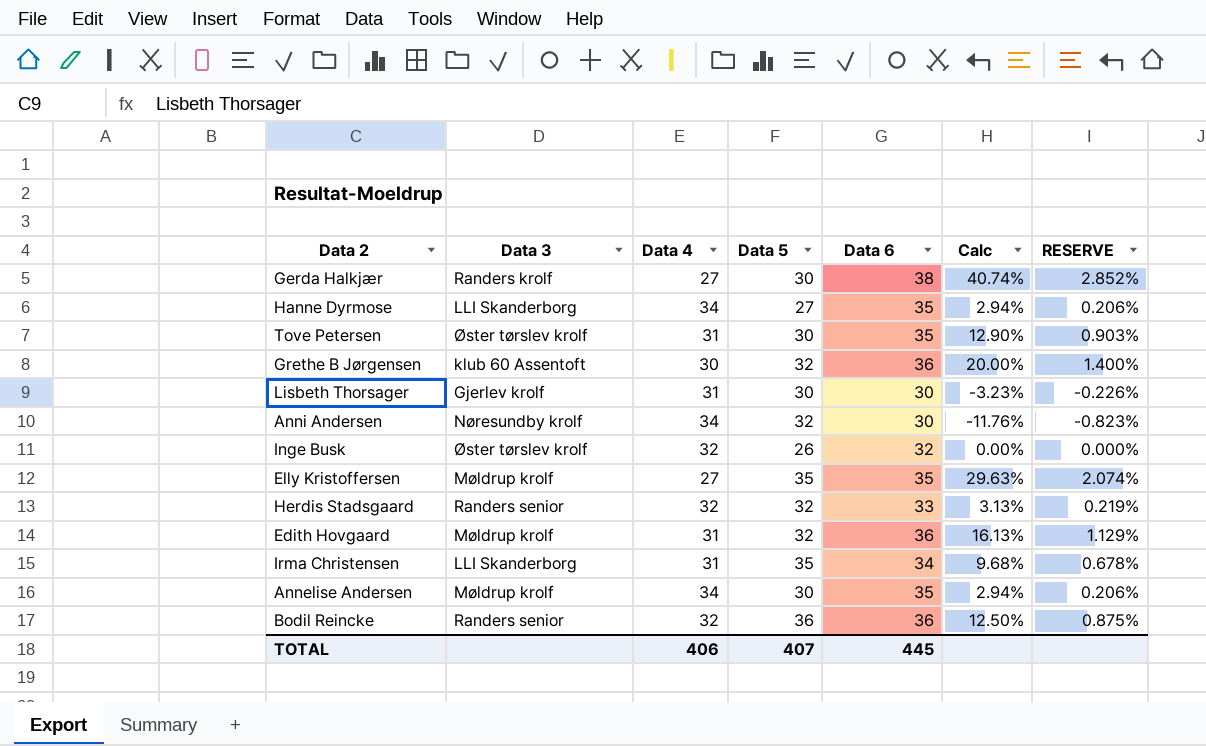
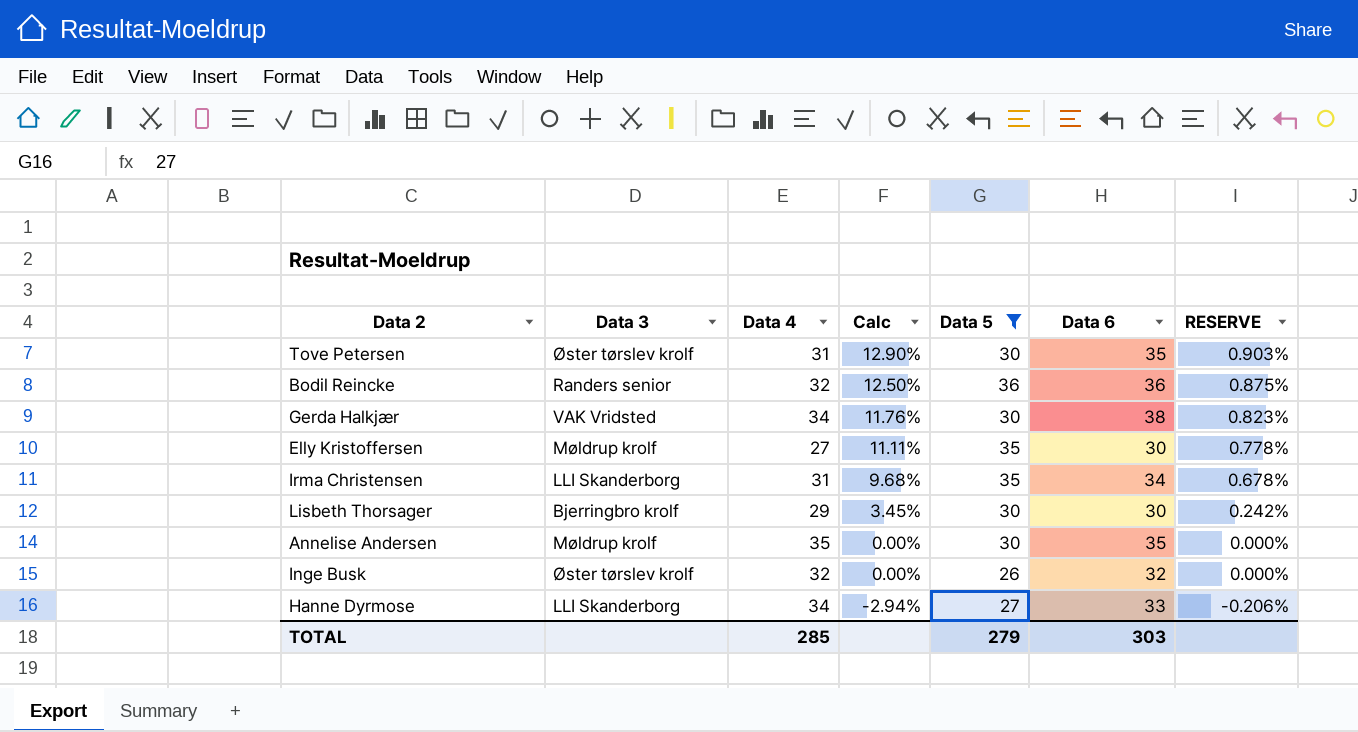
filter: none -> Data 5 != 32
row order: none -> Calc descending
column Calc | position: 6 -> 4
Gerda Halkjær | Data 3: Randers krolf -> VAK Vridsted
Gerda Halkjær | Data 4: 27 -> 34
Gerda Halkjær | Calc: 40.74% -> 11.76%
Gerda Halkjær | RESERVE: 2.852% -> 0.823%
Elly Kristoffersen | Calc: 29.63% -> 11.11%
Elly Kristoffersen | Data 6: 35 -> 30
Elly Kristoffersen | RESERVE: 2.074% -> 0.778%
Lisbeth Thorsager | Data 3: Gjerlev krolf -> Bjerringbro krolf
Lisbeth Thorsager | Data 4: 31 -> 29
Lisbeth Thorsager | Calc: -3.23% -> 3.45%
Lisbeth Thorsager | RESERVE: -0.226% -> 0.242%
Annelise Andersen | Data 4: 34 -> 35
Annelise Andersen | Calc: 2.94% -> 0.00%
Annelise Andersen | RESERVE: 0.206% -> 0.000%
Hanne Dyrmose | Calc: 2.94% -> -2.94%
Hanne Dyrmose | Data 6: 35 -> 33
Hanne Dyrmose | RESERVE: 0.206% -> -0.206%
TOTAL | Data 4: 406 -> 285
TOTAL | Data 5: 407 -> 279
TOTAL | Data 6: 445 -> 303

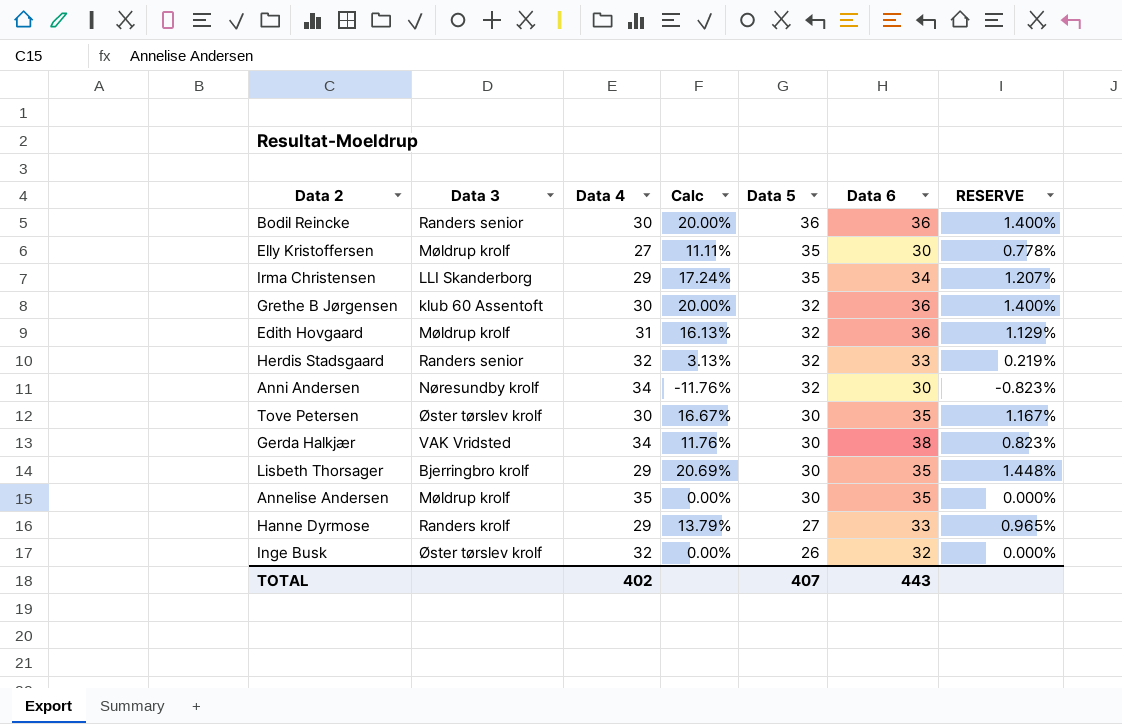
filter: Data 5 != 32 -> none
row order: Calc descending -> Data 5 descending
Bodil Reincke | Data 4: 32 -> 30
Bodil Reincke | Calc: 12.50% -> 20.00%
Bodil Reincke | RESERVE: 0.875% -> 1.400%
Irma Christensen | Data 4: 31 -> 29
Irma Christensen | Calc: 9.68% -> 17.24%
Irma Christensen | RESERVE: 0.678% -> 1.207%
Tove Petersen | Data 4: 31 -> 30
Tove Petersen | Calc: 12.90% -> 16.67%
Tove Petersen | RESERVE: 0.903% -> 1.167%
Lisbeth Thorsager | Calc: 3.45% -> 20.69%
Lisbeth Thorsager | Data 6: 30 -> 35
Lisbeth Thorsager | RESERVE: 0.242% -> 1.448%
Hanne Dyrmose | Data 3: LLI Skanderborg -> Randers krolf
Hanne Dyrmose | Data 4: 34 -> 29
Hanne Dyrmose | Calc: -2.94% -> 13.79%
Hanne Dyrmose | RESERVE: -0.206% -> 0.965%
TOTAL | Data 4: 285 -> 402
TOTAL | Data 5: 279 -> 407
TOTAL | Data 6: 303 -> 443

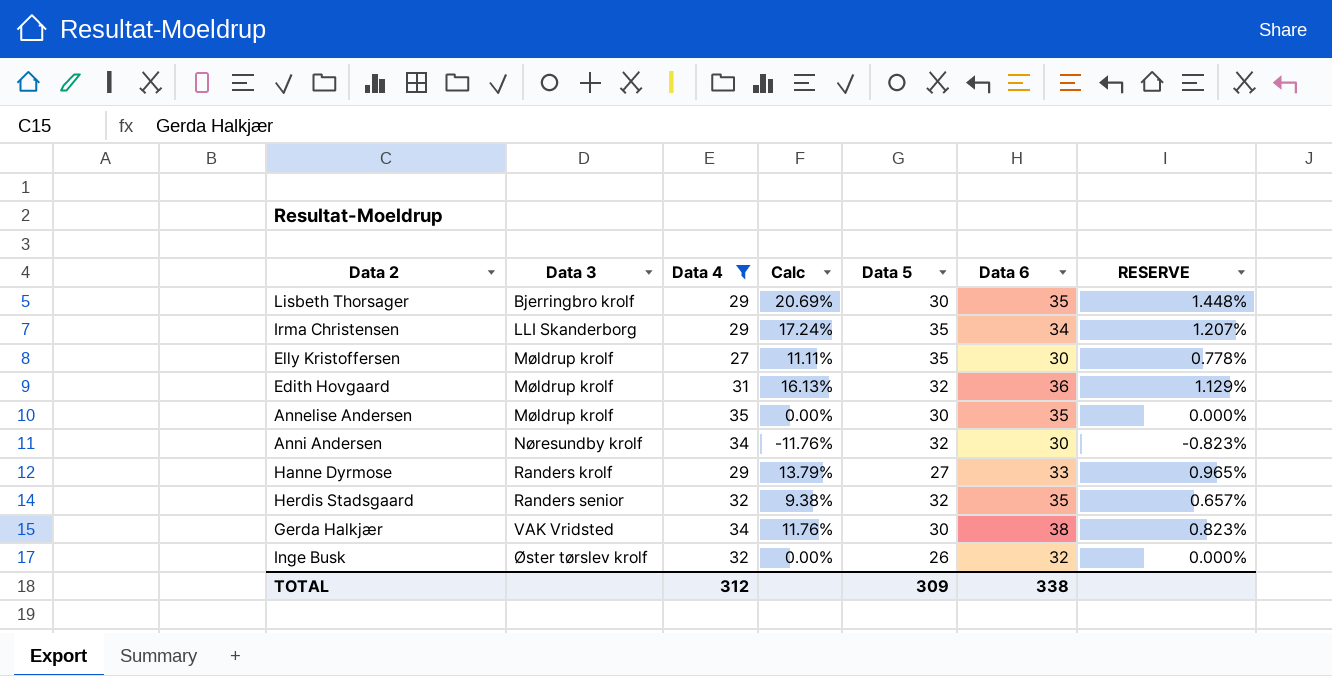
filter: none -> Data 4 != 30
row order: Data 5 descending -> Data 3 ascending
Herdis Stadsgaard | Calc: 3.13% -> 9.38%
Herdis Stadsgaard | Data 6: 33 -> 35
Herdis Stadsgaard | RESERVE: 0.219% -> 0.657%
TOTAL | Data 4: 402 -> 312
TOTAL | Data 5: 407 -> 309
TOTAL | Data 6: 443 -> 338

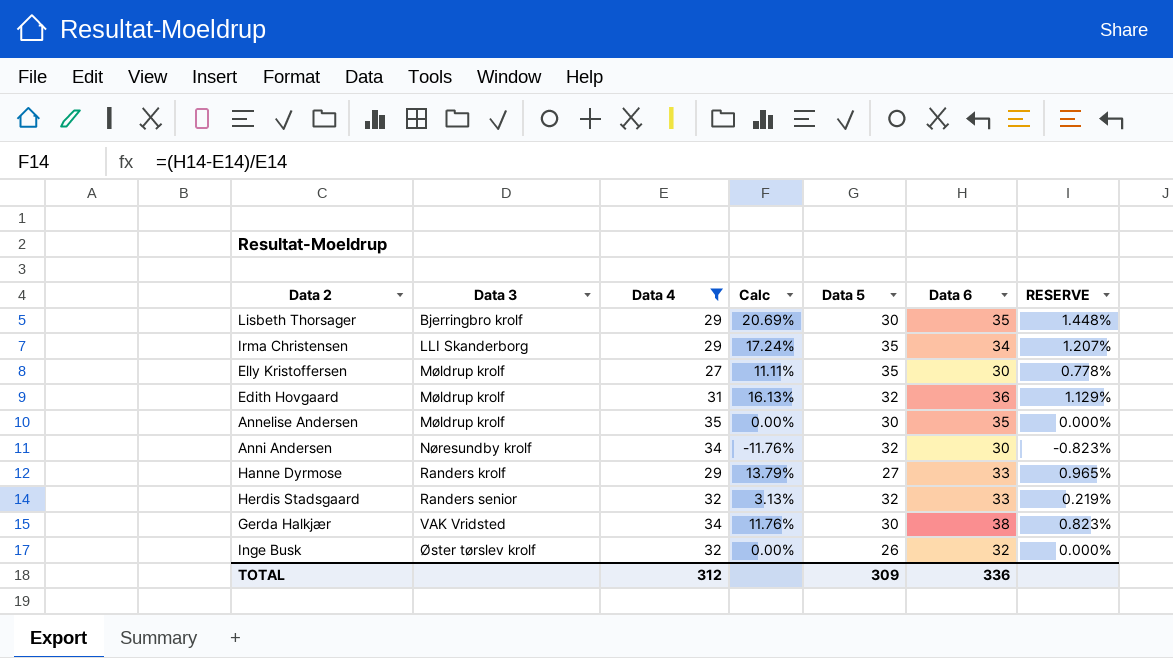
Herdis Stadsgaard | Calc: 9.38% -> 3.13%
Herdis Stadsgaard | Data 6: 35 -> 33
Herdis Stadsgaard | RESERVE: 0.657% -> 0.219%
TOTAL | Data 6: 338 -> 336

